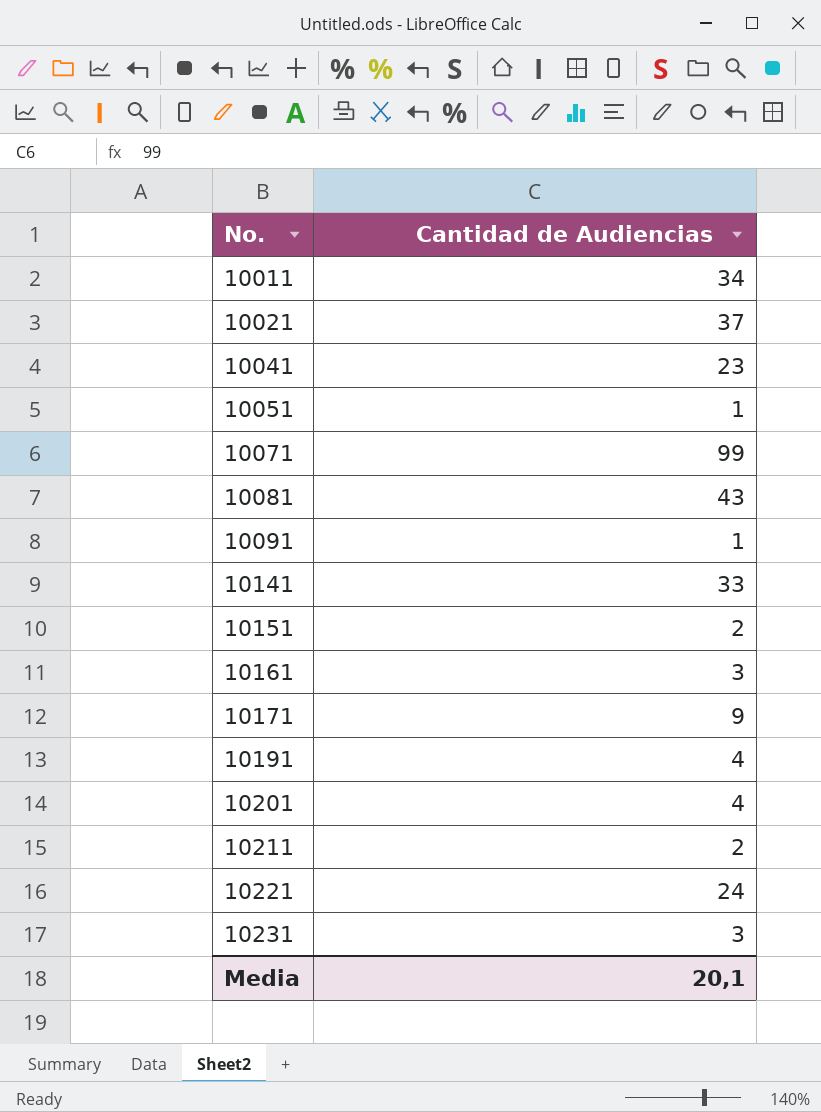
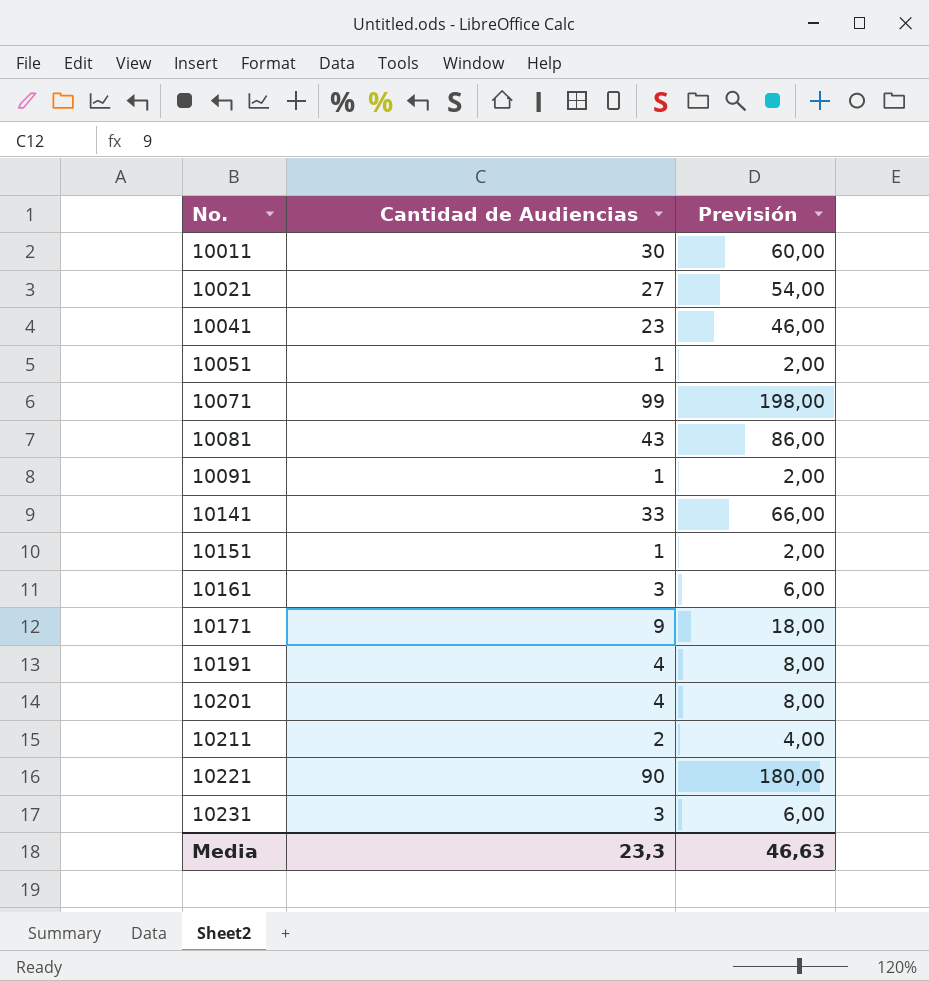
column Previsión | formula: none -> [Cantidad de Audiencias] * 2
10011 | Cantidad de Audiencias: 34 -> 30
10021 | Cantidad de Audiencias: 37 -> 27
10151 | Cantidad de Audiencias: 2 -> 1
10221 | Cantidad de Audiencias: 24 -> 90
Media | Cantidad de Audiencias: 20,1 -> 23,3

